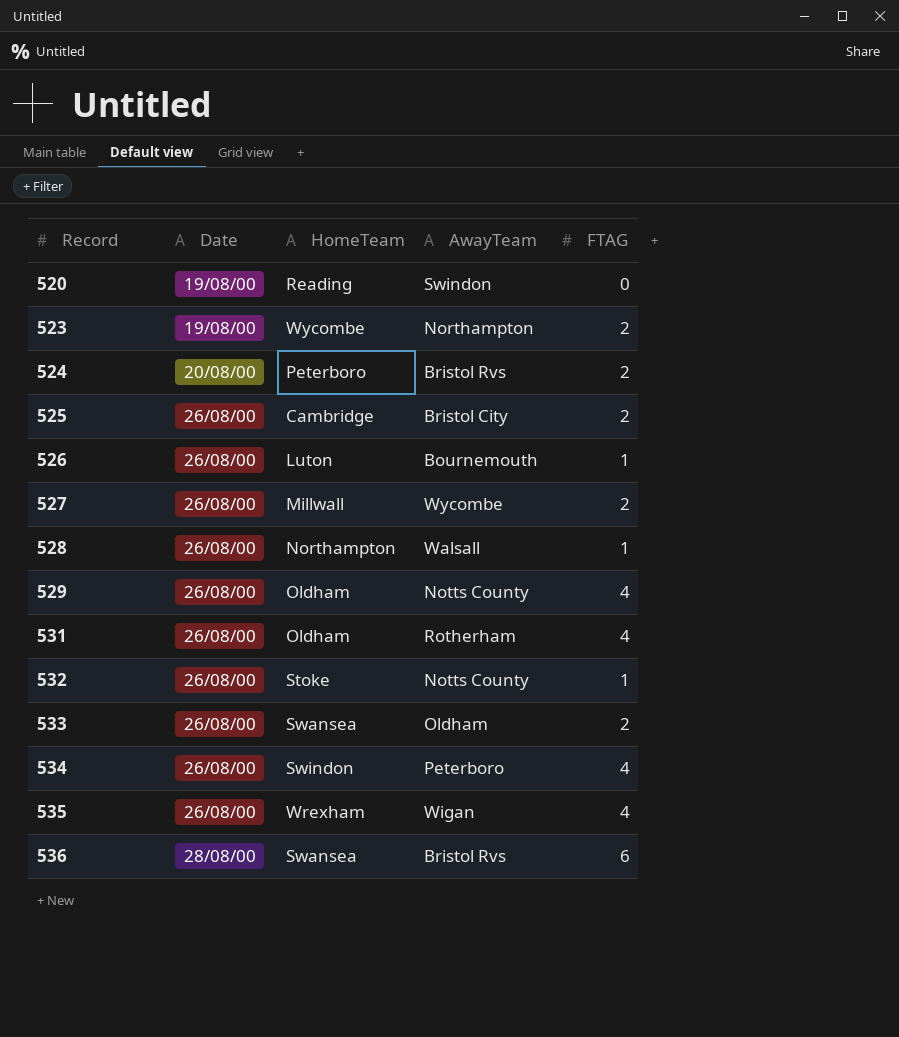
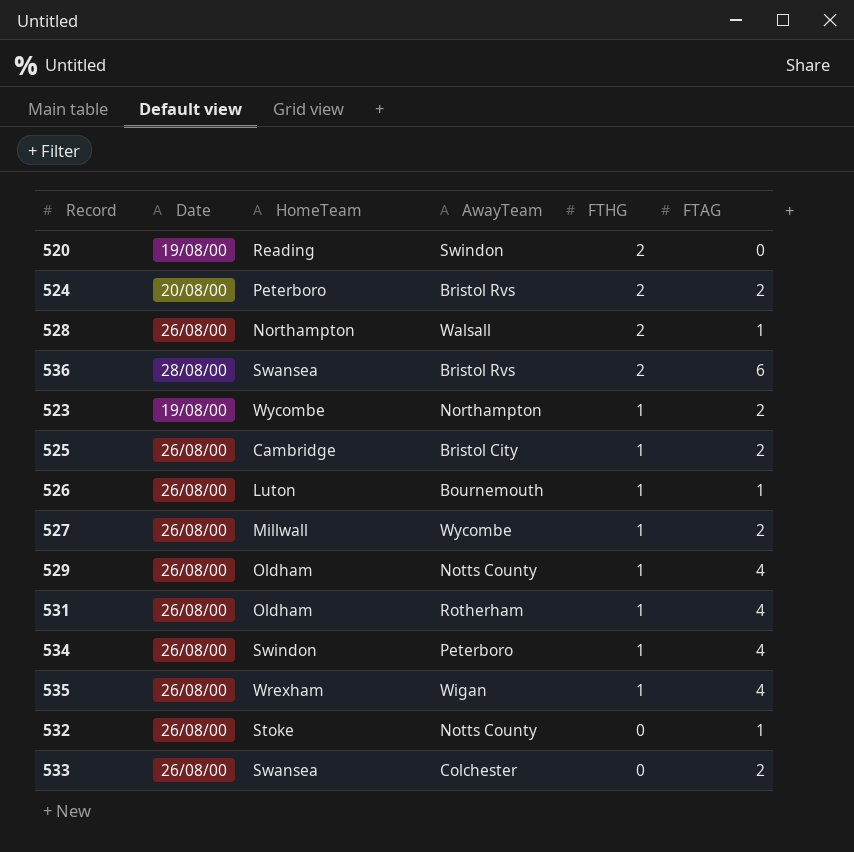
row order: Record ascending -> FTHG descending
column FTHG | position: none -> 5
533 | AwayTeam: Oldham -> Colchester

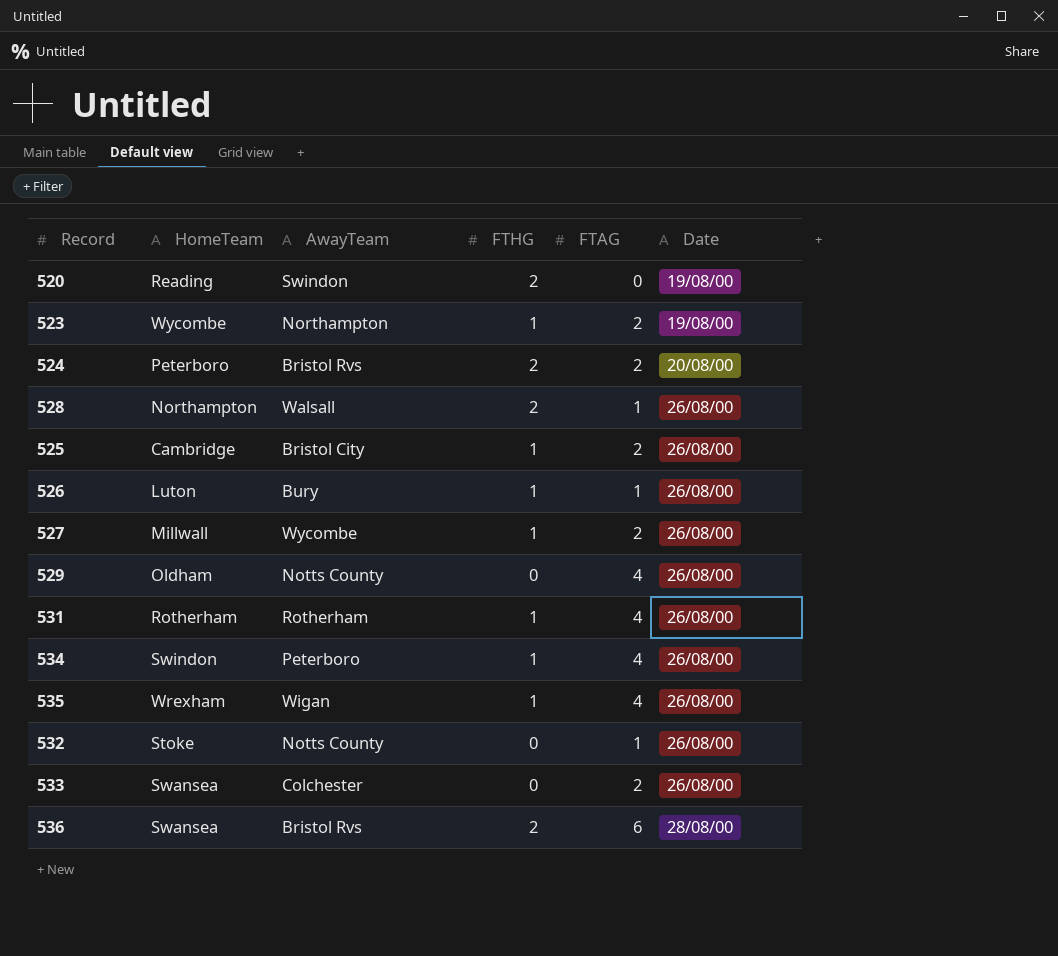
row order: FTHG descending -> Date ascending
column Date | position: 2 -> 6
526 | AwayTeam: Bournemouth -> Bury
529 | FTHG: 1 -> 0
531 | HomeTeam: Oldham -> Rotherham

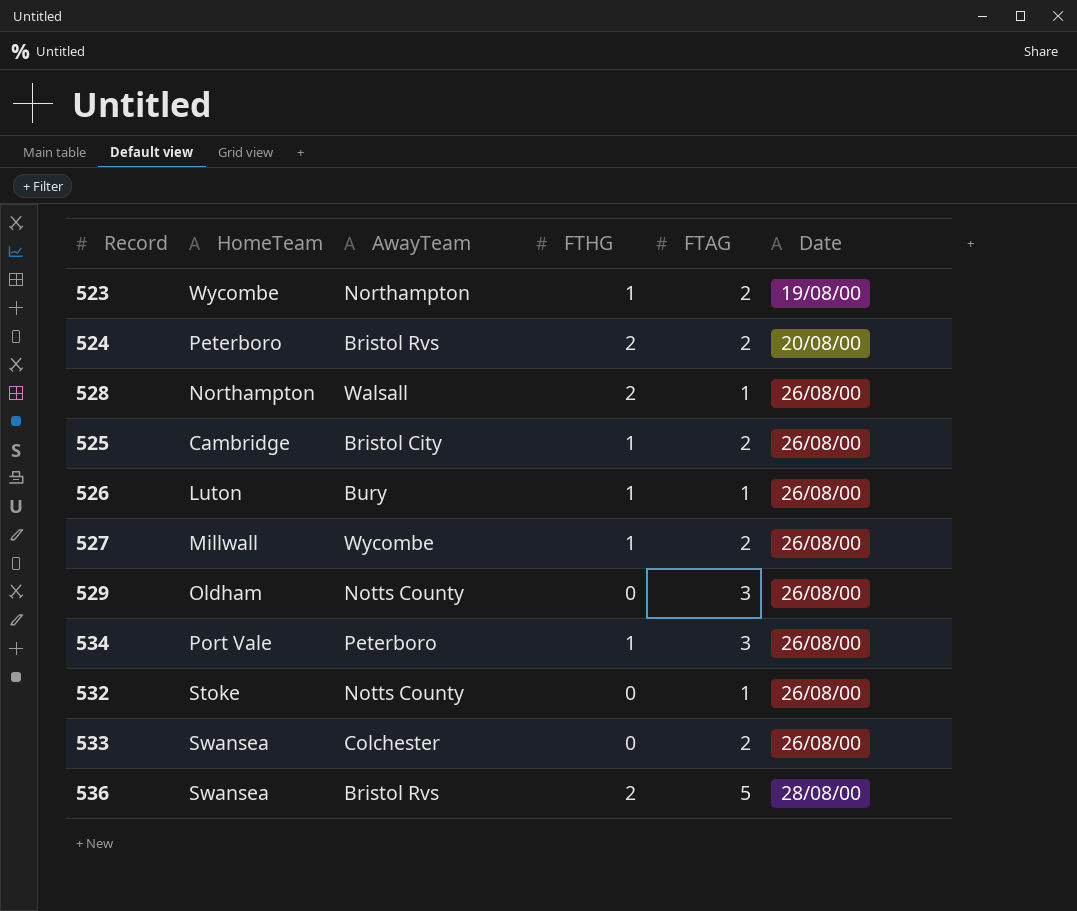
row 520: Reading | Swindon | 2 | 0 | 19/08/00 -> none
row 531: Rotherham | Rotherham | 1 | 4 | 26/08/00 -> none
row 535: Wrexham | Wigan | 1 | 4 | 26/08/00 -> none
529 | FTAG: 4 -> 3
534 | HomeTeam: Swindon -> Port Vale
534 | FTAG: 4 -> 3
536 | FTAG: 6 -> 5

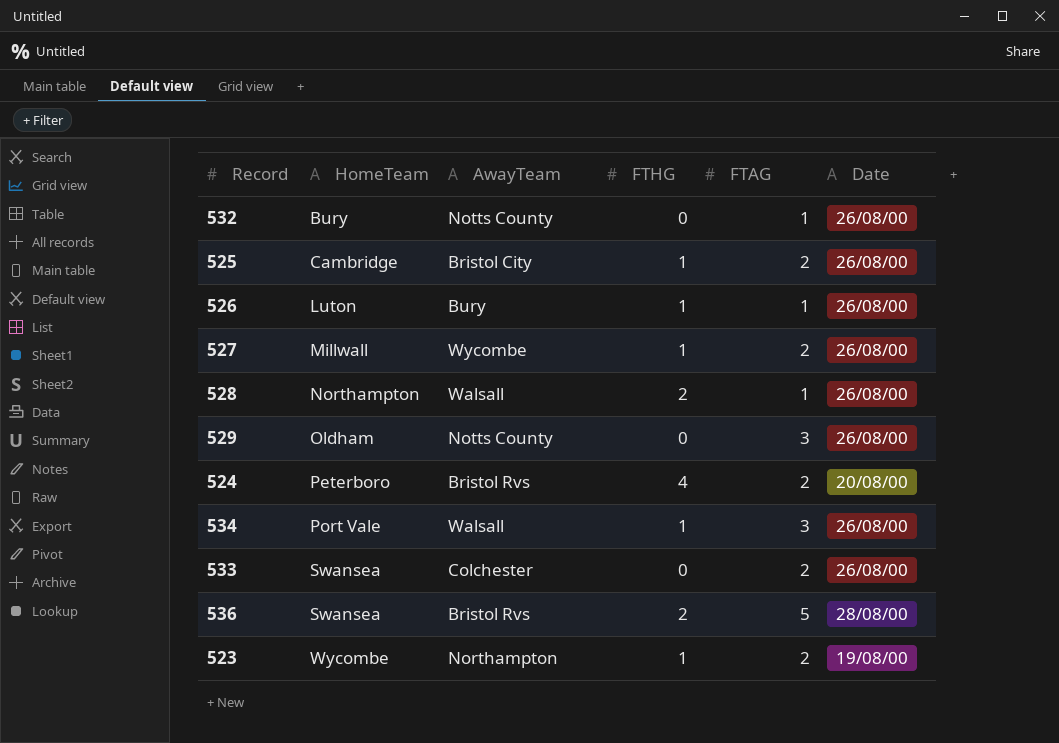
row order: Date ascending -> HomeTeam ascending
532 | HomeTeam: Stoke -> Bury
524 | FTHG: 2 -> 4
534 | AwayTeam: Peterboro -> Walsall

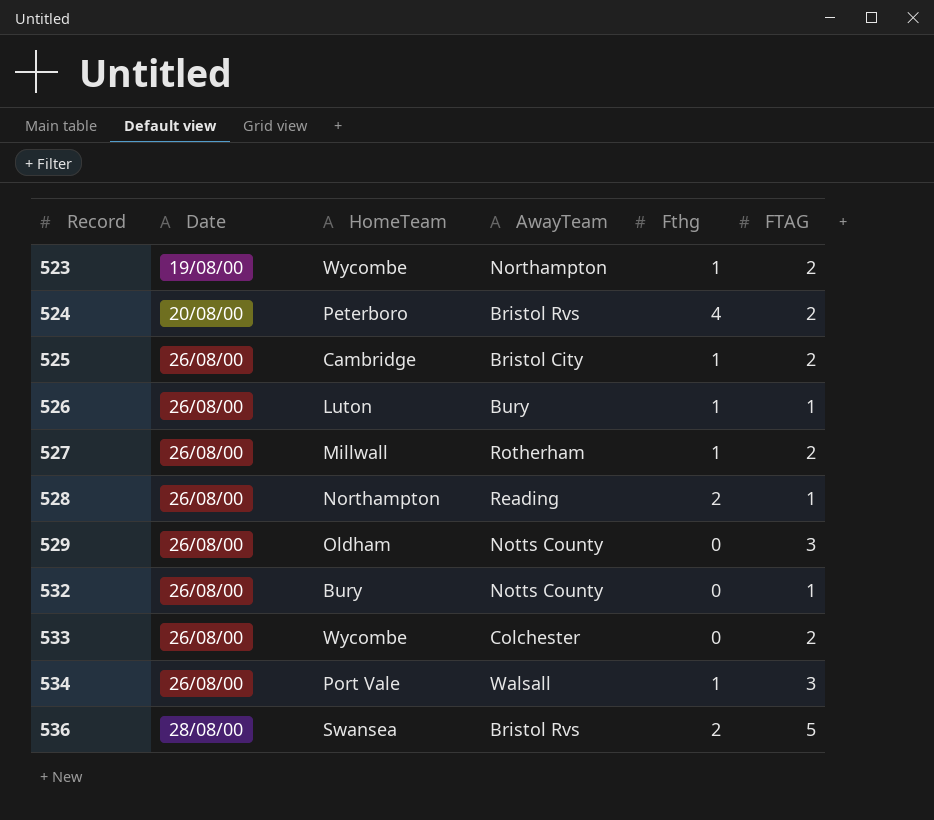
row order: HomeTeam ascending -> Record ascending
column Date | position: 6 -> 2
column name: FTHG -> Fthg
527 | AwayTeam: Wycombe -> Rotherham
528 | AwayTeam: Walsall -> Reading
533 | HomeTeam: Swansea -> Wycombe

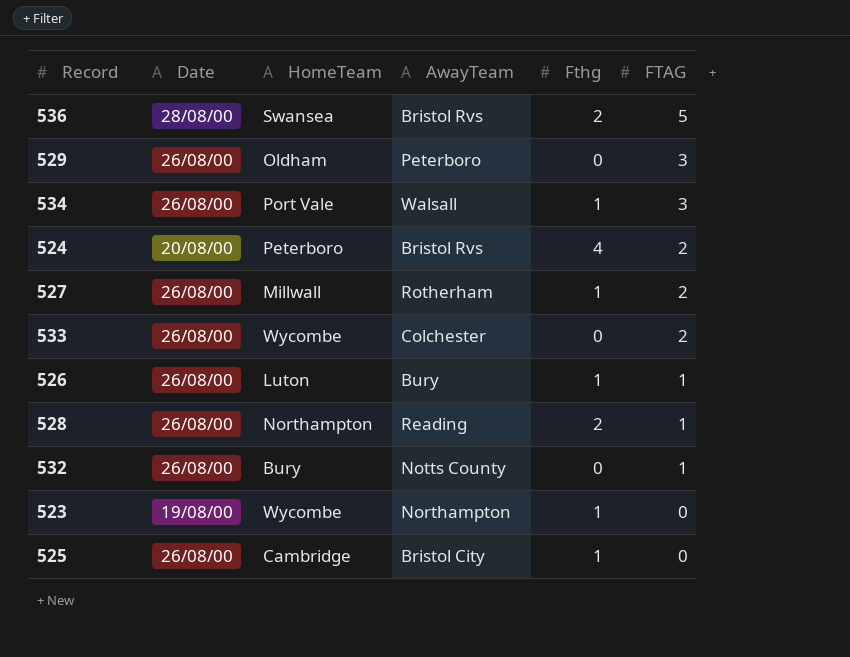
row order: Record ascending -> FTAG descending
529 | AwayTeam: Notts County -> Peterboro
523 | FTAG: 2 -> 0
525 | FTAG: 2 -> 0

